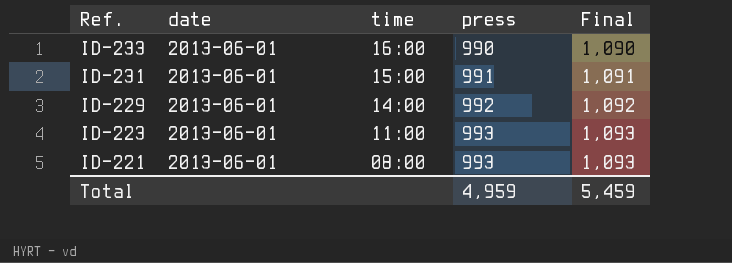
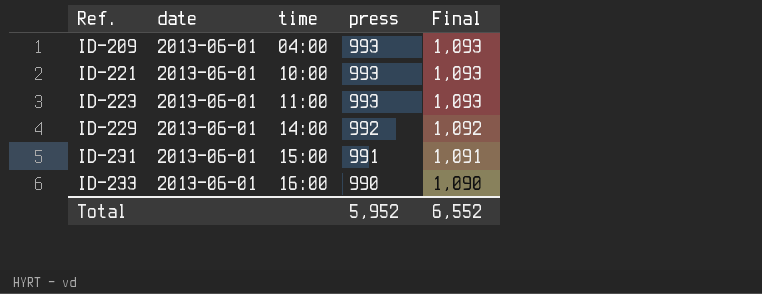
row order: Ref. descending -> Ref. ascending
row ID-209: none -> 2013-06-01 | 04:00 | 993 | 1,093
ID-221 | time: 08:00 -> 10:00
Total | press: 4,959 -> 5,952
Total | Final: 5,459 -> 6,552

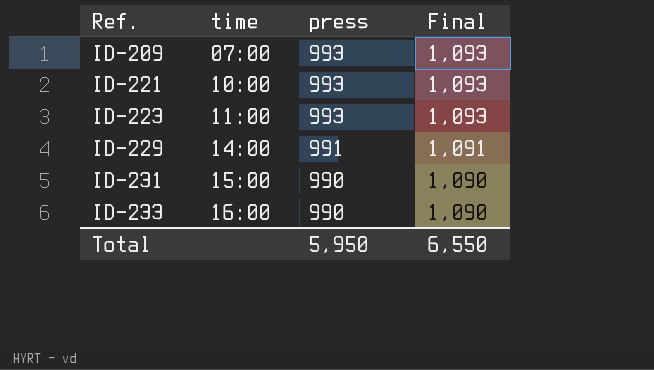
column date | position: 2 -> none
ID-209 | time: 04:00 -> 07:00
ID-229 | press: 992 -> 991
ID-229 | Final: 1,092 -> 1,091
ID-231 | press: 991 -> 990
ID-231 | Final: 1,091 -> 1,090
Total | press: 5,952 -> 5,950
Total | Final: 6,552 -> 6,550

